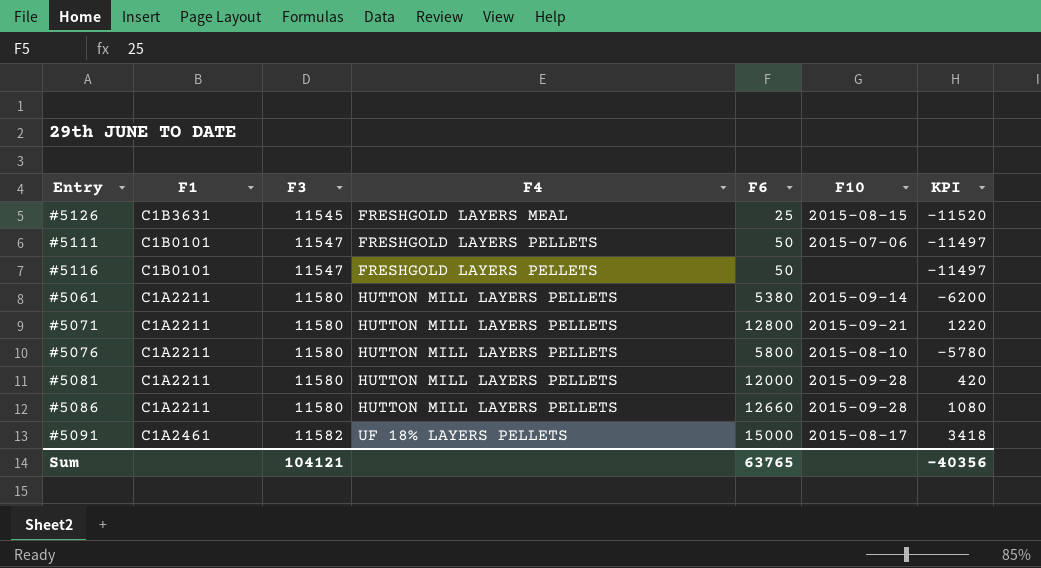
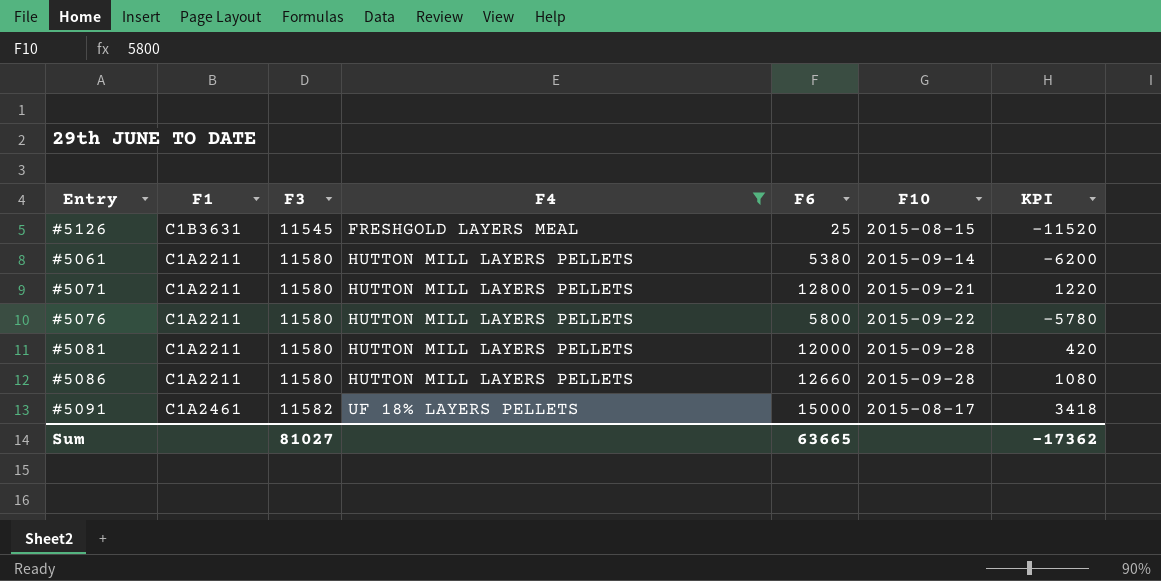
filter: none -> F4 != FRESHGOLD LAYERS PELLETS
#5076 | F10: 2015-08-10 -> 2015-09-22
Sum | F3: 104121 -> 81027
Sum | F6: 63765 -> 63665
Sum | KPI: -40356 -> -17362

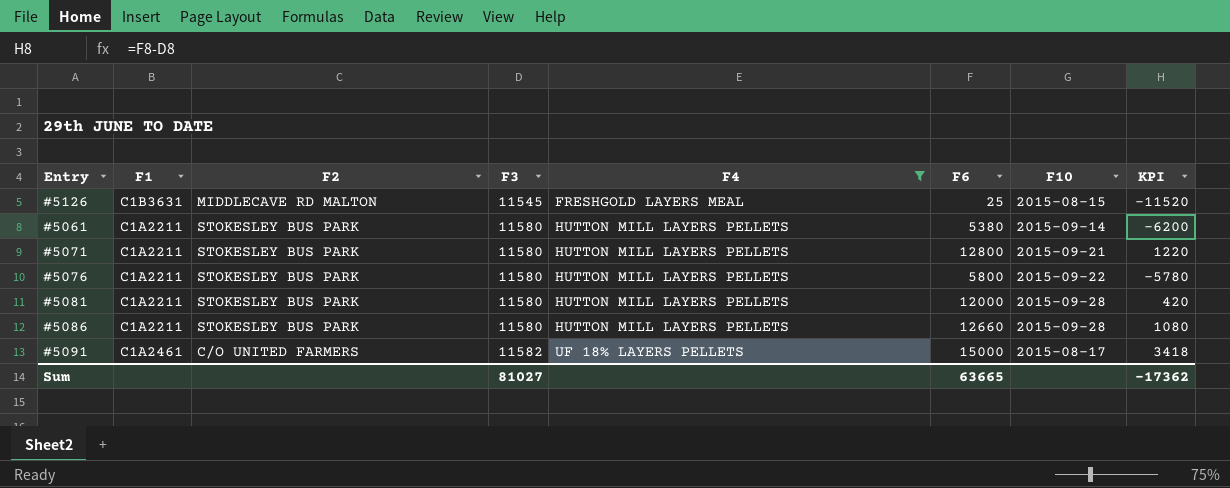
column F2 | position: none -> 3

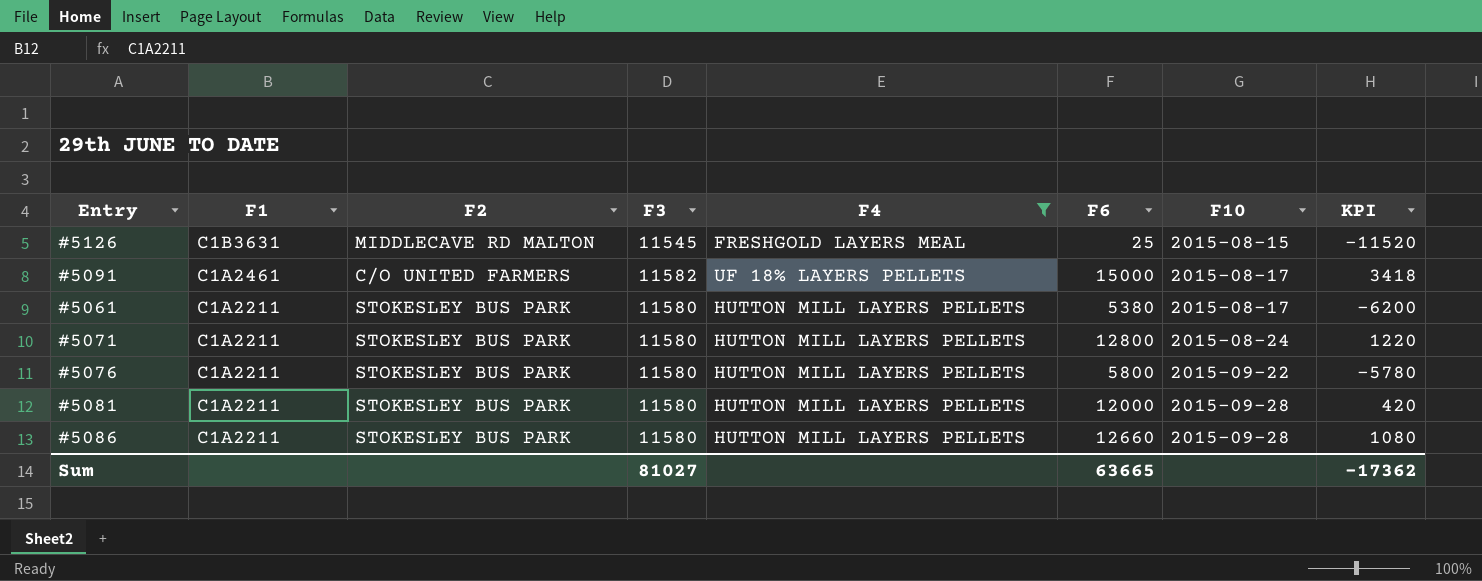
row order: F3 ascending -> F1 descending
#5061 | F10: 2015-09-14 -> 2015-08-17
#5071 | F10: 2015-09-21 -> 2015-08-24

